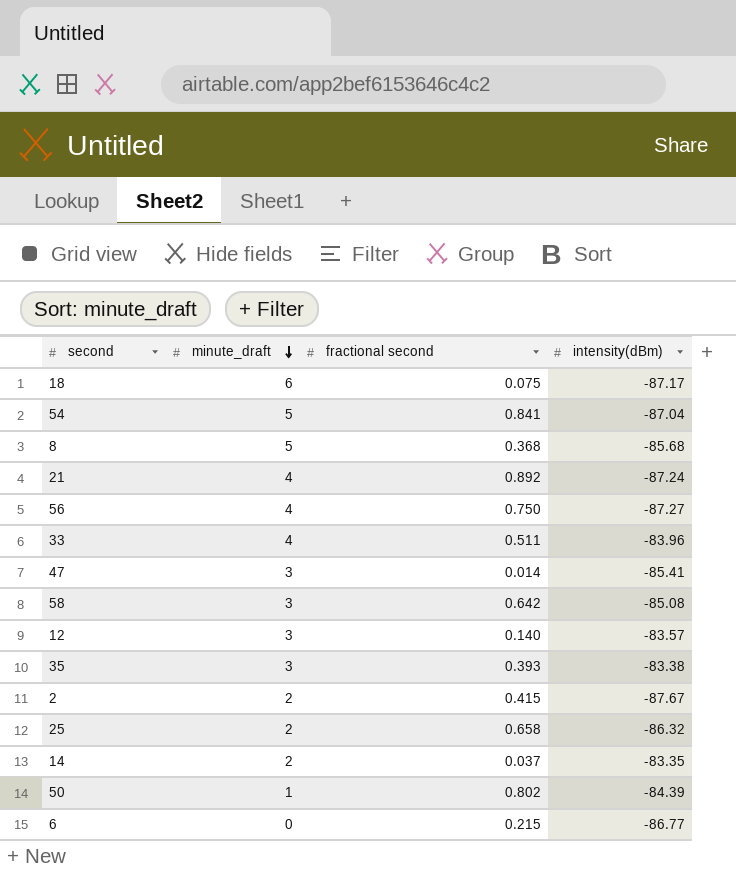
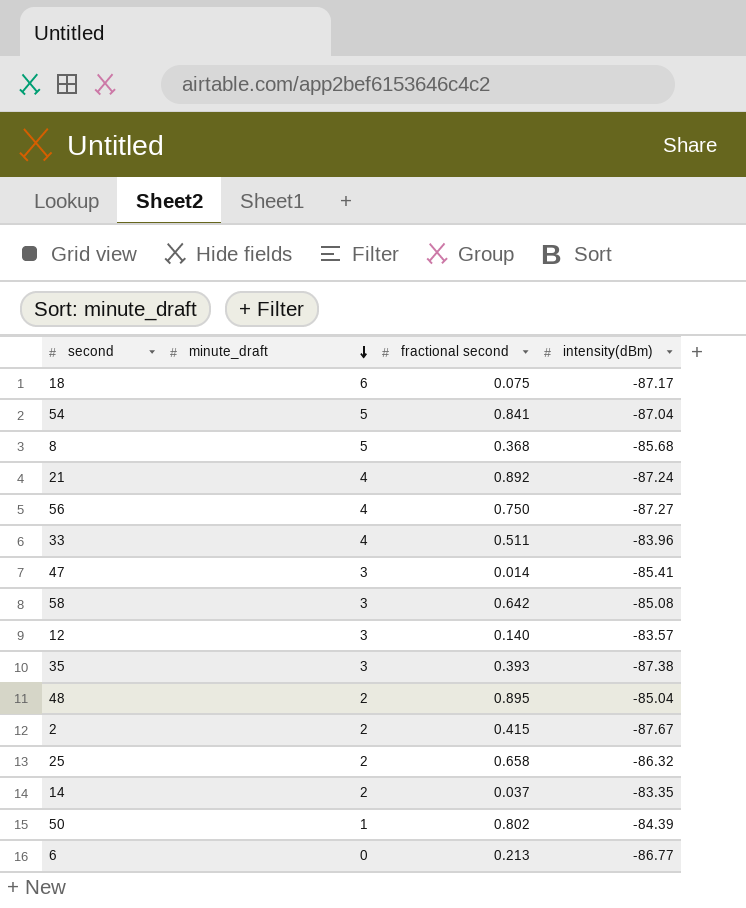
35 | intensity(dBm): -83.38 -> -87.38
row 48: none -> 2 | 0.895 | -85.04
6 | fractional second: 0.215 -> 0.213

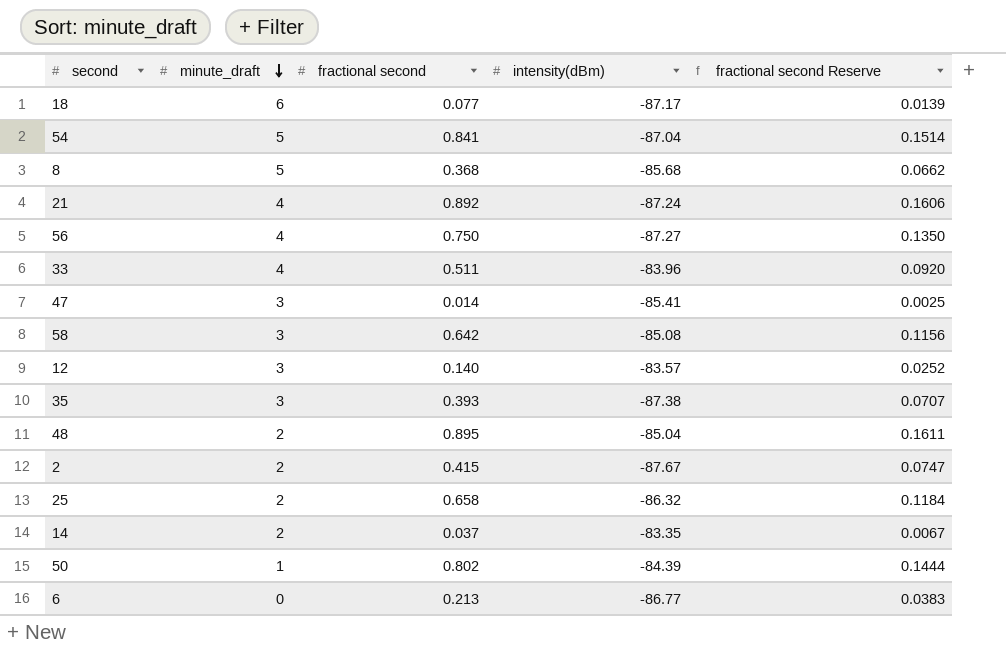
column fractional second Reserve | formula: none -> [fractional second] * 0.18
18 | fractional second: 0.075 -> 0.077

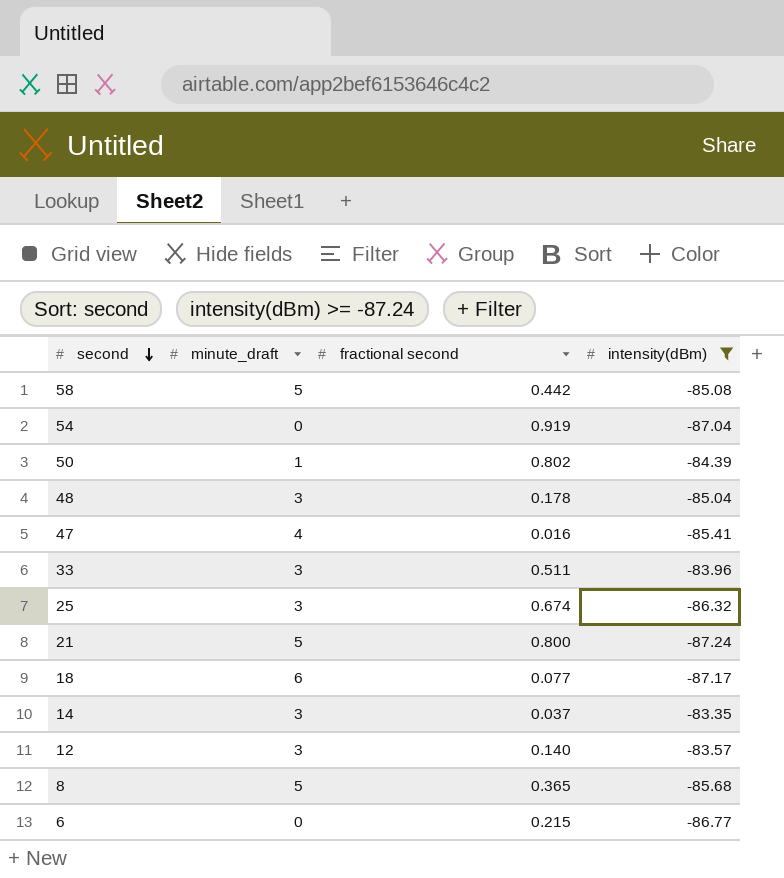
filter: none -> intensity(dBm) >= -87.24
row order: minute_draft descending -> second descending
column fractional second Reserve | formula: [fractional second] * 0.18 -> none
58 | minute_draft: 3 -> 5
58 | fractional second: 0.642 -> 0.442
54 | minute_draft: 5 -> 0
54 | fractional second: 0.841 -> 0.919
48 | minute_draft: 2 -> 3
48 | fractional second: 0.895 -> 0.178
47 | minute_draft: 3 -> 4
47 | fractional second: 0.014 -> 0.016
33 | minute_draft: 4 -> 3
25 | minute_draft: 2 -> 3
25 | fractional second: 0.658 -> 0.674
21 | minute_draft: 4 -> 5
21 | fractional second: 0.892 -> 0.800
14 | minute_draft: 2 -> 3
8 | fractional second: 0.368 -> 0.365
6 | fractional second: 0.213 -> 0.215

